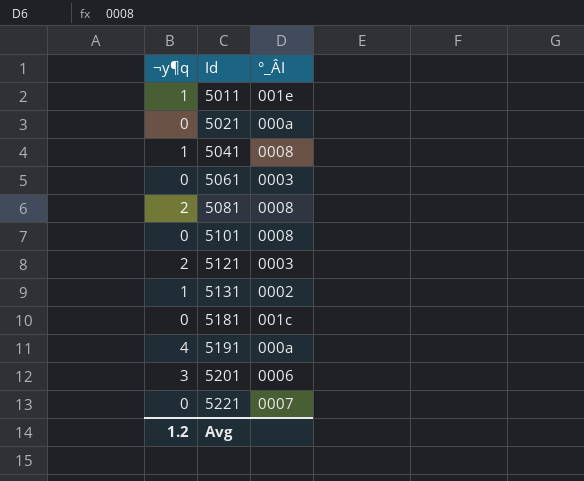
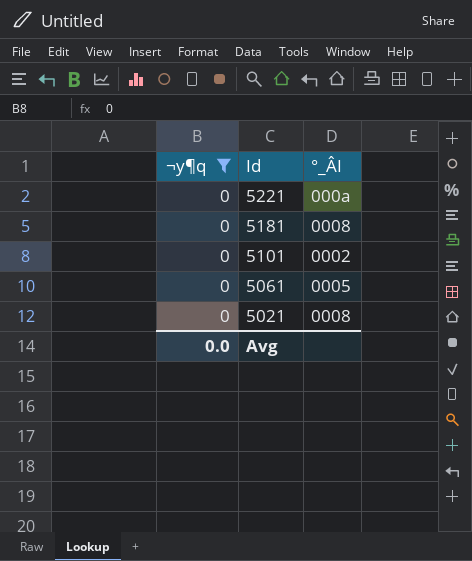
filter: none -> ¬y¶q = 0
row order: Id ascending -> Id descending
5221 | °_ÂI: 0007 -> 000a
5181 | °_ÂI: 001c -> 0008
5101 | °_ÂI: 0008 -> 0002
5061 | °_ÂI: 0003 -> 0005
5021 | °_ÂI: 000a -> 0008
Avg | ¬y¶q: 1.2 -> 0.0

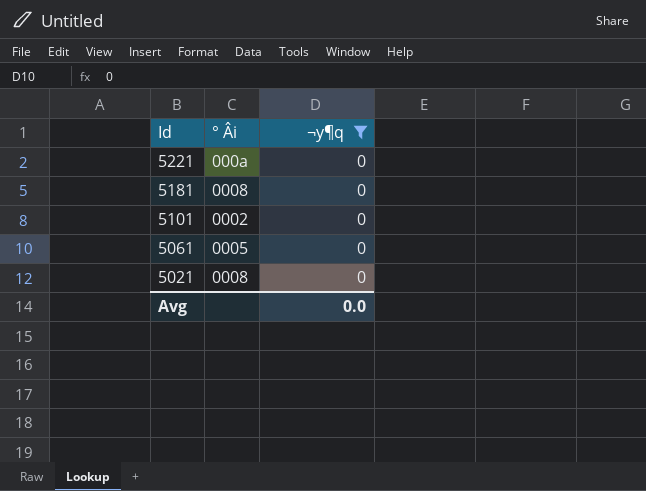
column name: °_ÂI -> ° Âi
column ¬y¶q | position: 1 -> 3

